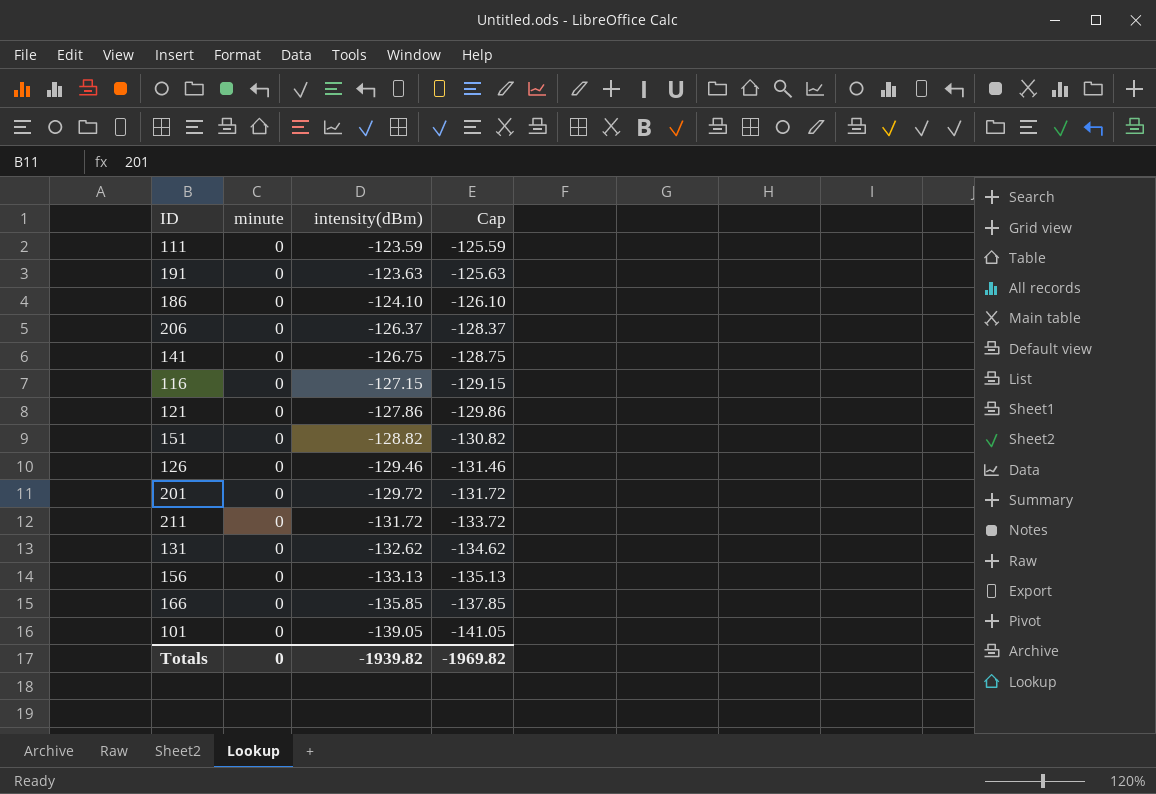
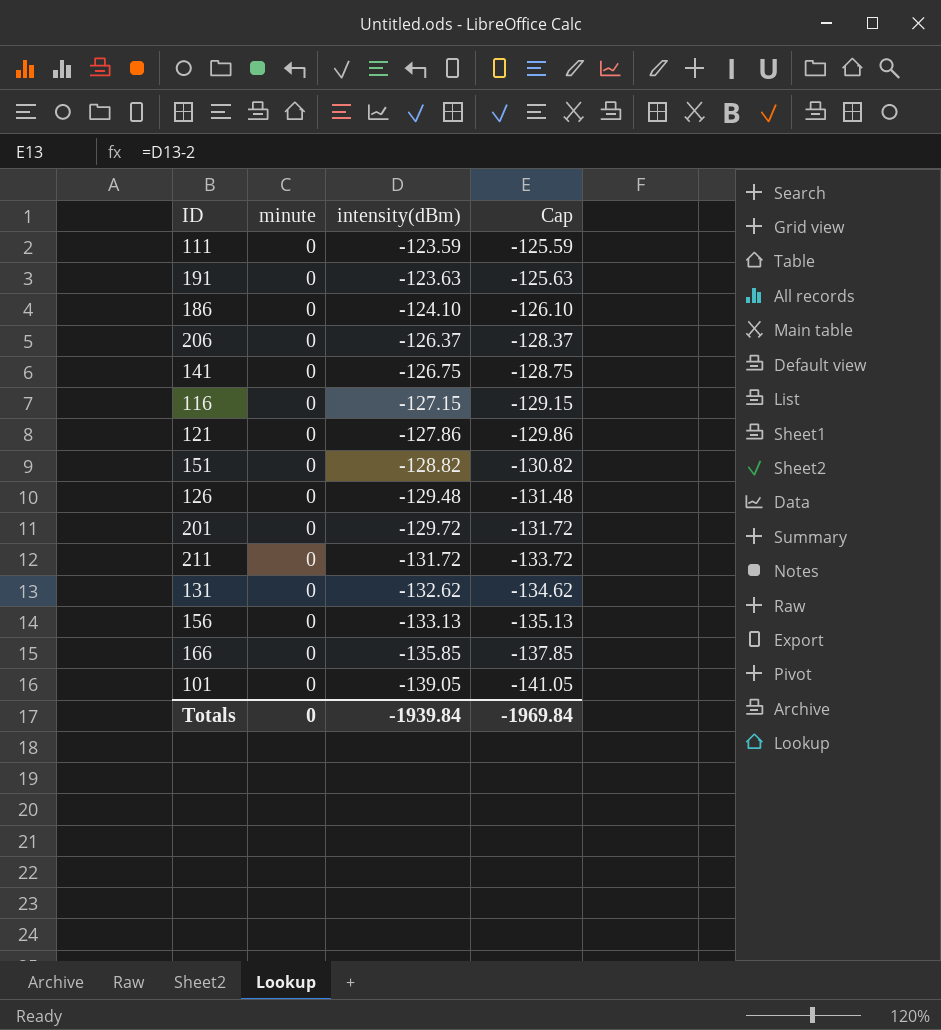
126 | intensity(dBm): -129.46 -> -129.48
126 | Cap: -131.46 -> -131.48
Totals | intensity(dBm): -1939.82 -> -1939.84
Totals | Cap: -1969.82 -> -1969.84

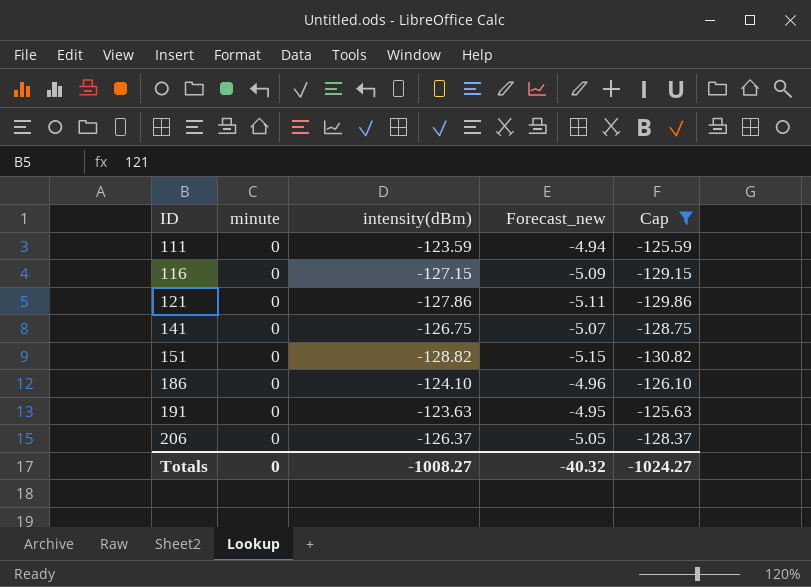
filter: none -> Cap >= -130.82
row order: intensity(dBm) descending -> ID ascending
column Forecast_new | formula: none -> [intensity(dBm)] * 0.04
Totals | intensity(dBm): -1939.84 -> -1008.27
Totals | Cap: -1969.84 -> -1024.27

